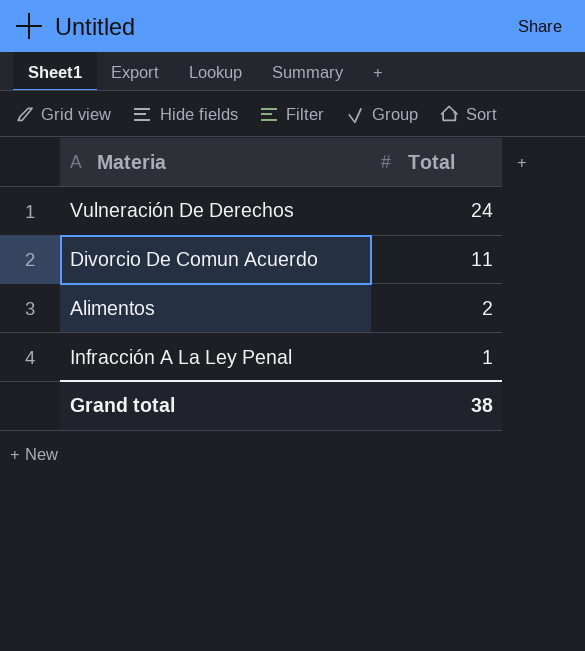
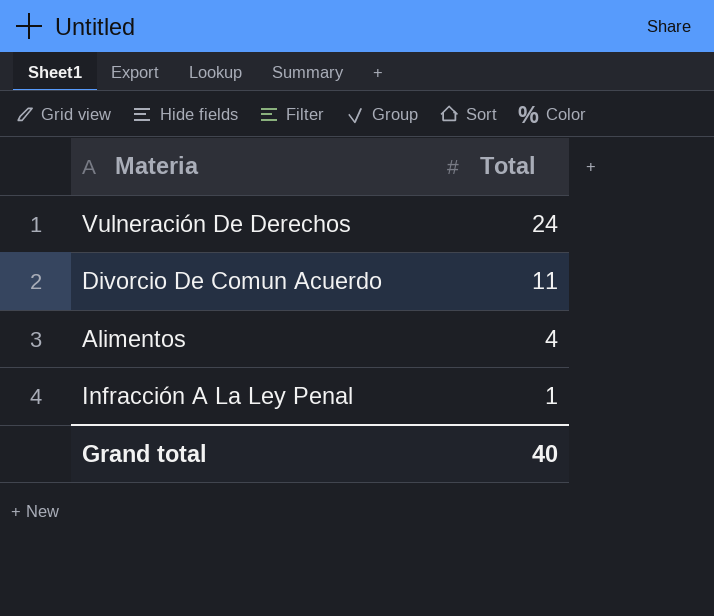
Alimentos | Total: 2 -> 4
Grand total | Total: 38 -> 40

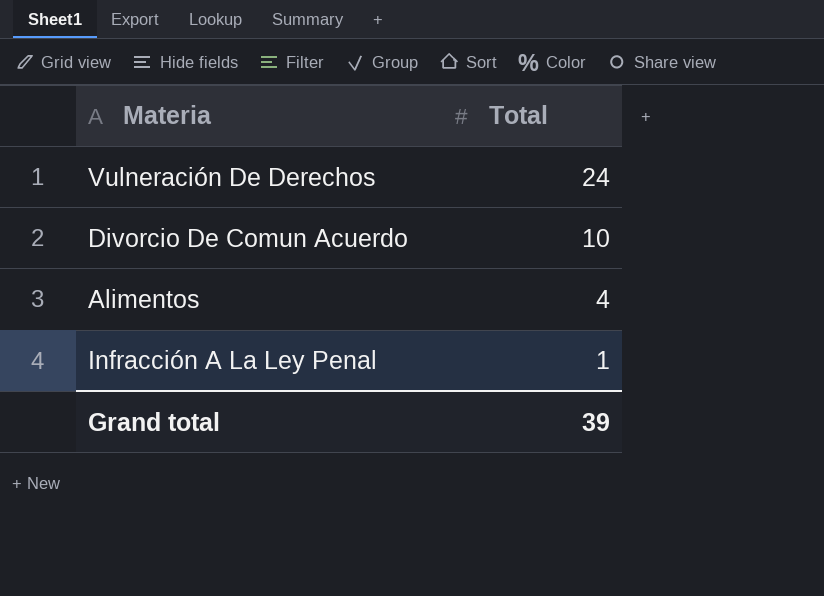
Divorcio De Comun Acuerdo | Total: 11 -> 10
Grand total | Total: 40 -> 39

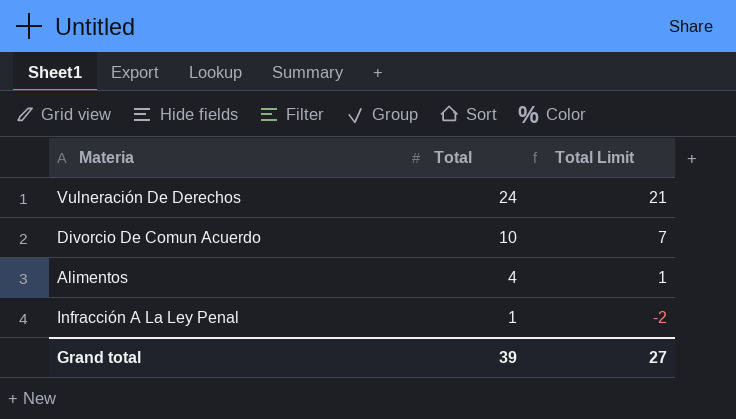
column Total Limit | formula: none -> [Total] - 3

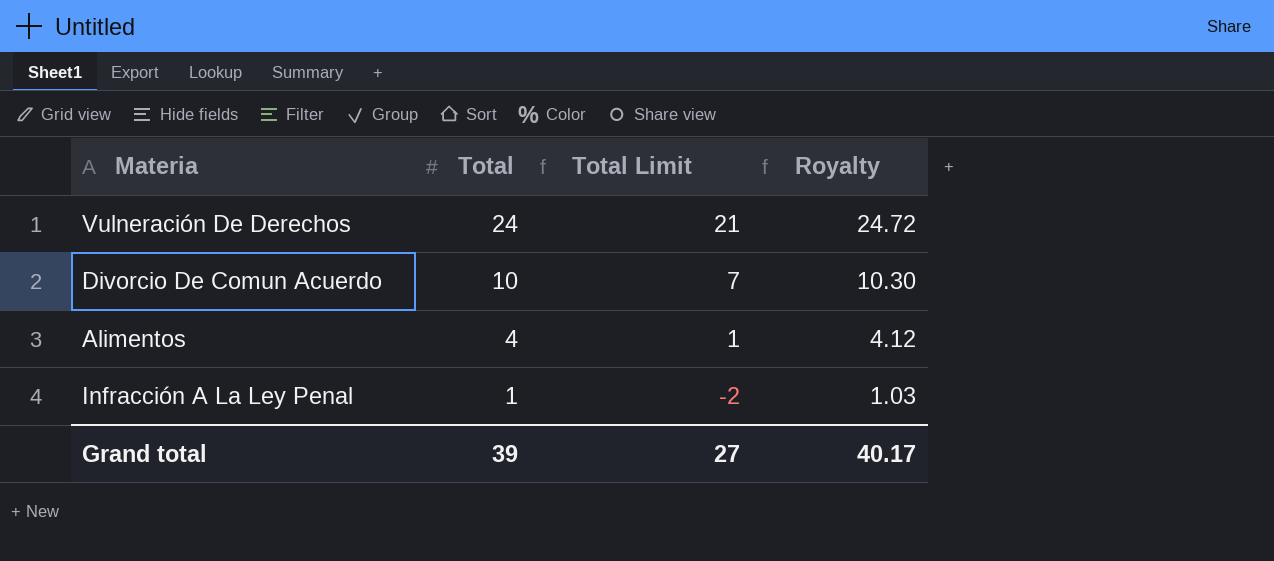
column Royalty | formula: none -> [Total] * 1.03

